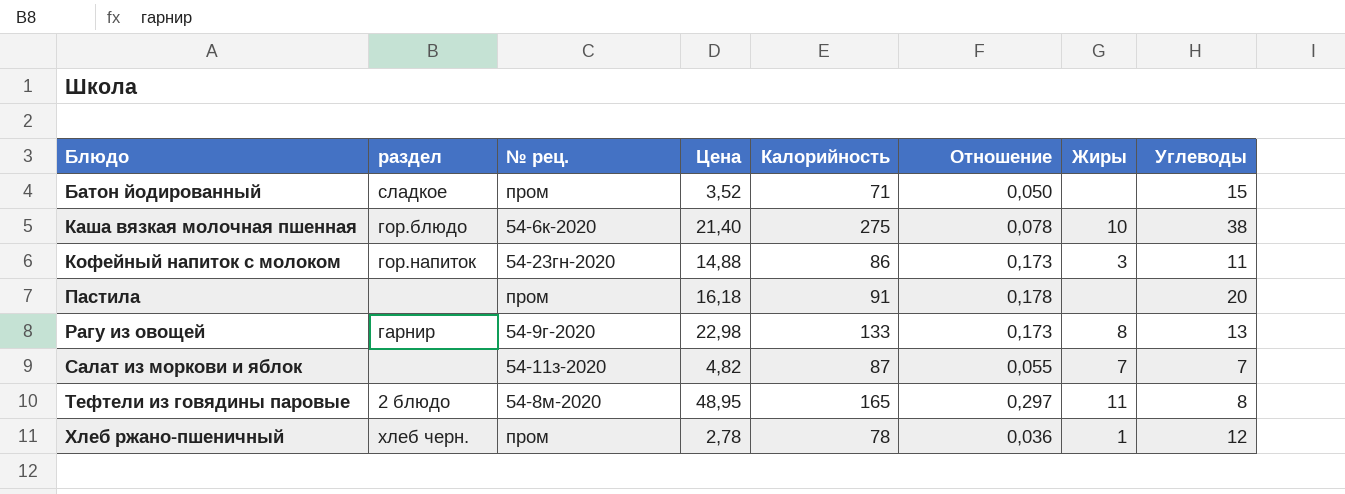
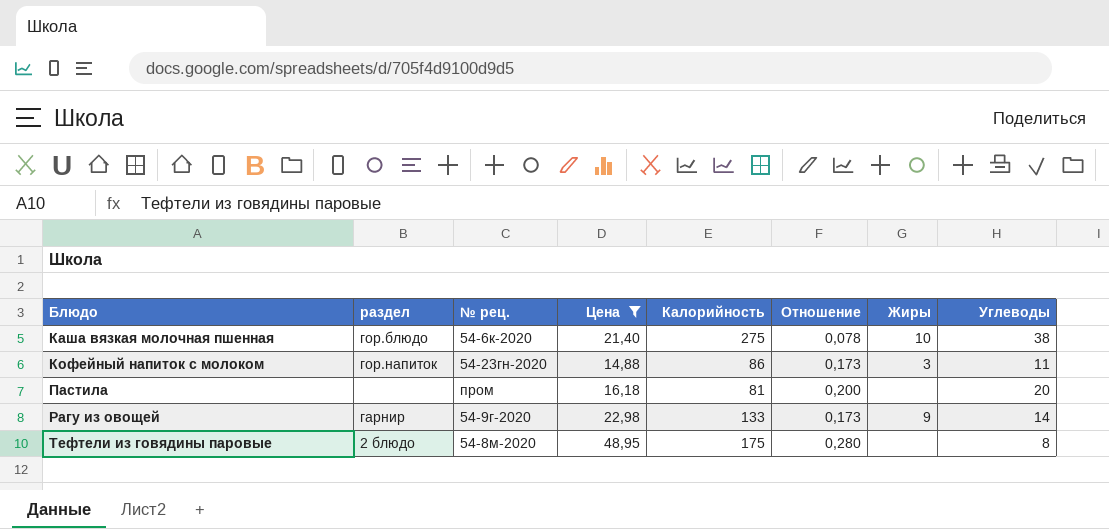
filter: none -> Цена >= 14,88
Пастила | Калорийность: 91 -> 81
Пастила | Отношение: 0,178 -> 0,200
Рагу из овощей | Жиры: 8 -> 9
Рагу из овощей | Углеводы: 13 -> 14
Тефтели из говядины паровые | Калорийность: 165 -> 175
Тефтели из говядины паровые | Отношение: 0,297 -> 0,280
Тефтели из говядины паровые | Жиры: 11 -> none

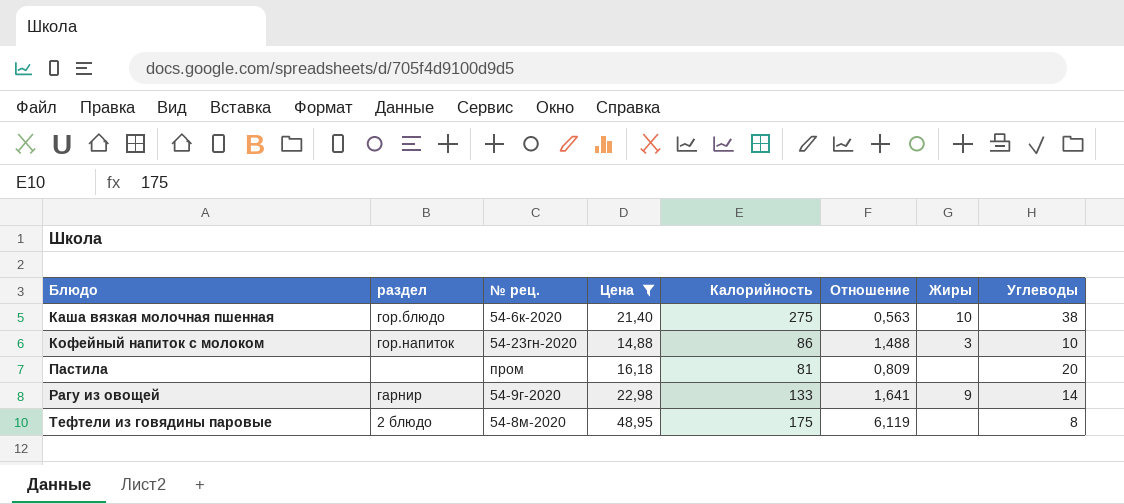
column Отношение | formula: [Цена] / [Калорийность] -> [Цена] / [Углеводы]
Кофейный напиток с молоком | Углеводы: 11 -> 10

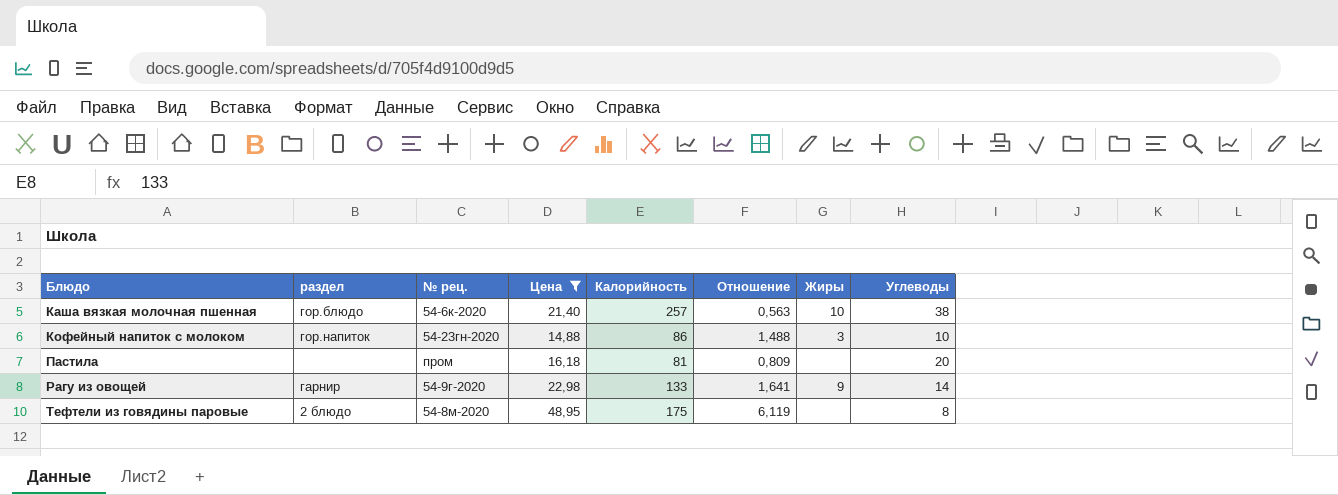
Каша вязкая молочная пшенная | Калорийность: 275 -> 257

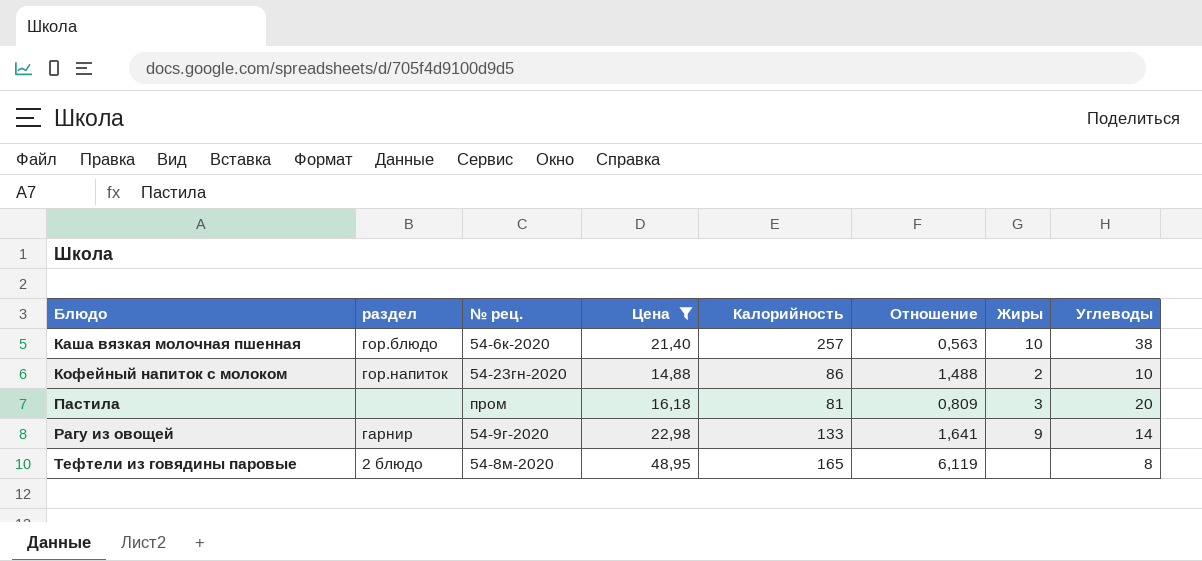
Кофейный напиток с молоком | Жиры: 3 -> 2
Пастила | Жиры: none -> 3
Тефтели из говядины паровые | Калорийность: 175 -> 165

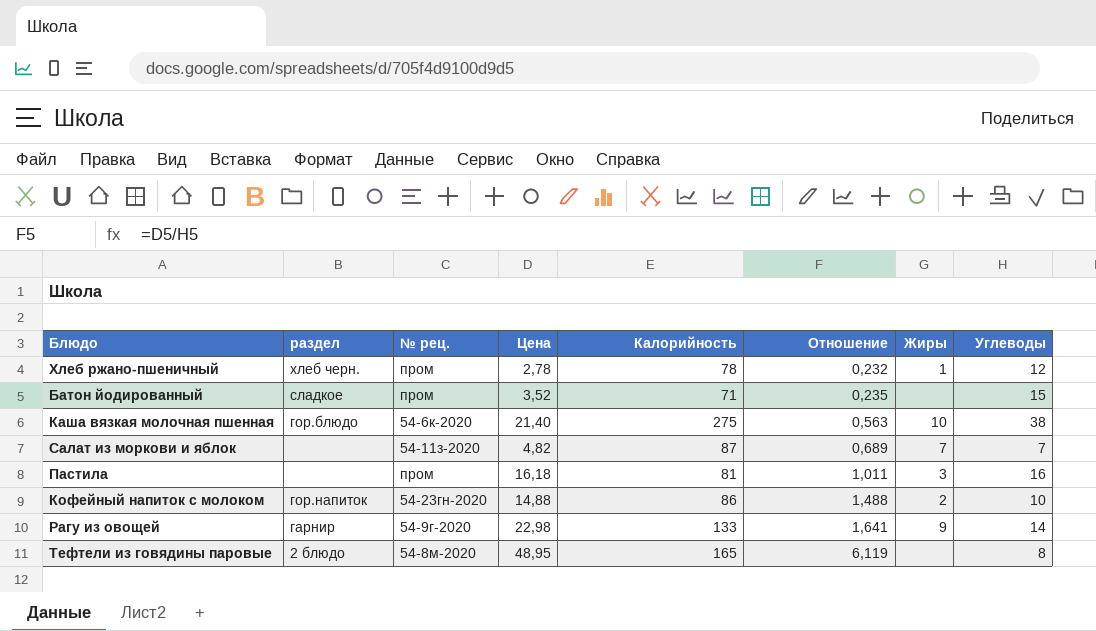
filter: Цена >= 14,88 -> none
row order: Блюдо ascending -> Отношение ascending
Каша вязкая молочная пшенная | Калорийность: 257 -> 275
Пастила | Отношение: 0,809 -> 1,011
Пастила | Углеводы: 20 -> 16

